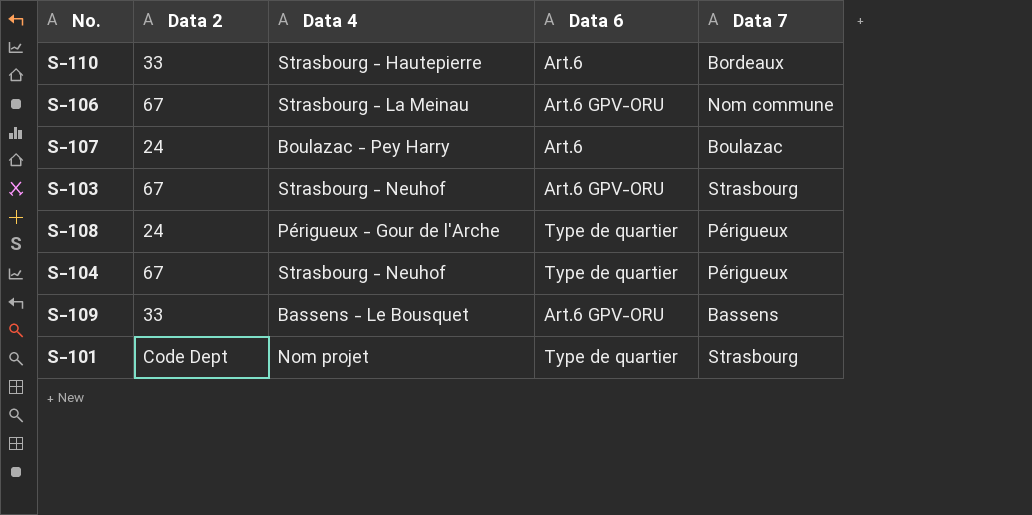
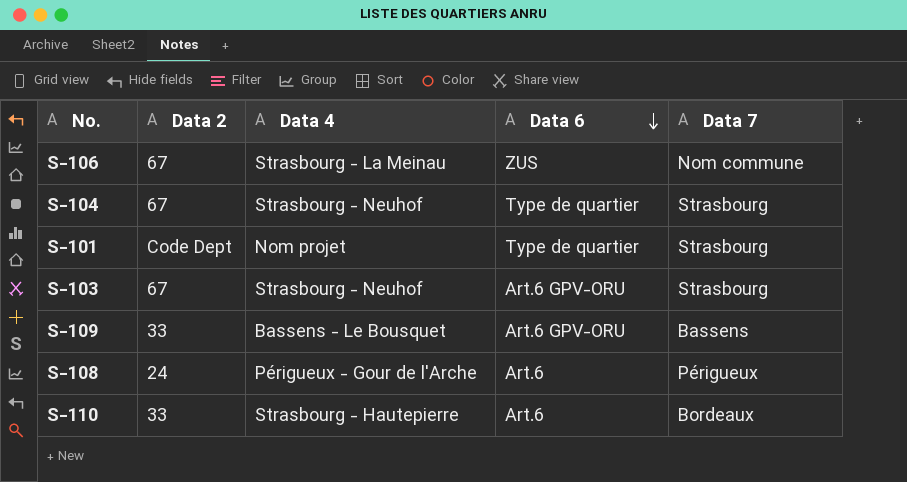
row order: none -> Data 6 descending
row S-107: 24 | Boulazac - Pey Harry | Art.6 | Boulazac -> none
S-106 | Data 6: Art.6 GPV-ORU -> ZUS
S-104 | Data 7: Périgueux -> Strasbourg
S-108 | Data 6: Type de quartier -> Art.6

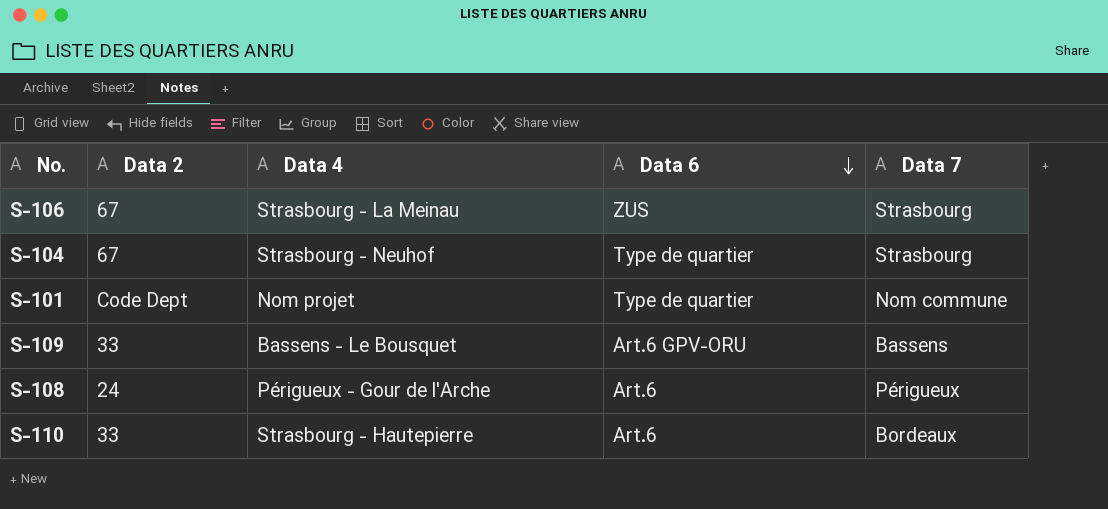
row S-103: 67 | Strasbourg - Neuhof | Art.6 GPV-ORU | Strasbourg -> none
S-106 | Data 7: Nom commune -> Strasbourg
S-101 | Data 7: Strasbourg -> Nom commune

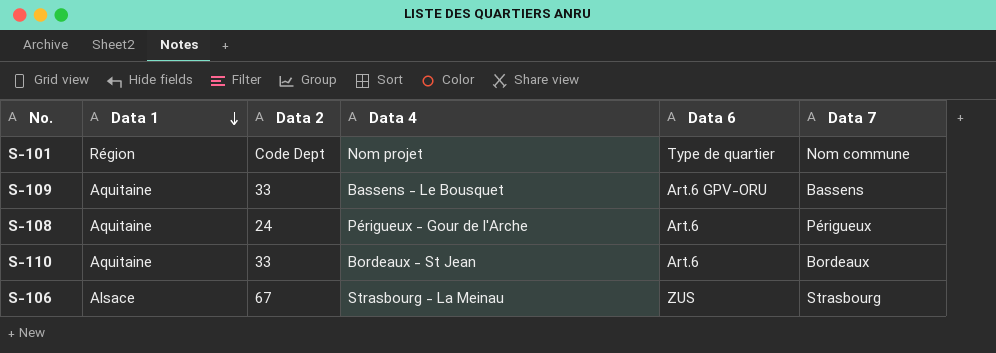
row order: Data 6 descending -> Data 1 descending
column Data 1 | position: none -> 2
row S-104: 67 | Strasbourg - Neuhof | Type de quartier | Strasbourg -> none
S-110 | Data 4: Strasbourg - Hautepierre -> Bordeaux - St Jean

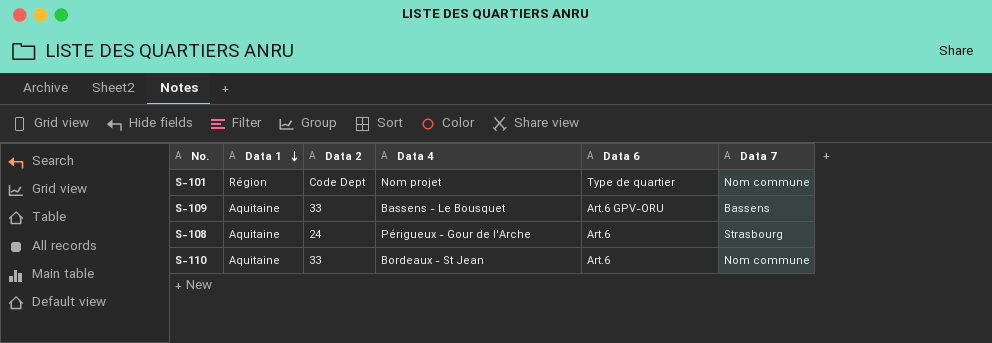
row S-106: Alsace | 67 | Strasbourg - La Meinau | ZUS | Strasbourg -> none
S-108 | Data 7: Périgueux -> Strasbourg
S-110 | Data 7: Bordeaux -> Nom commune

